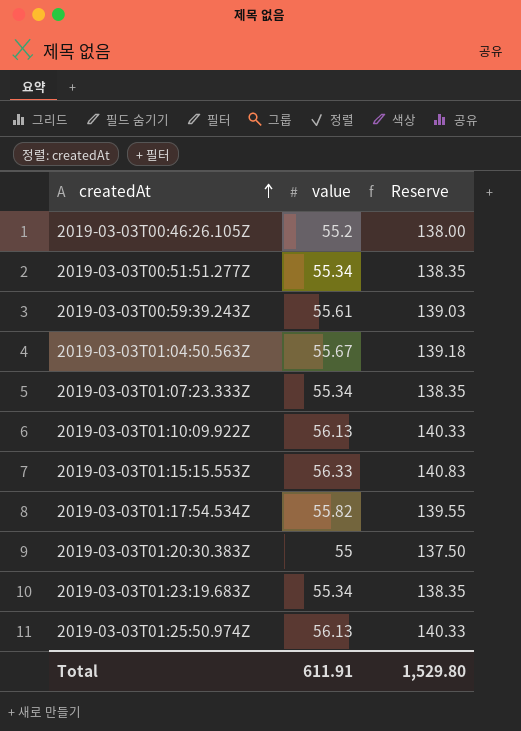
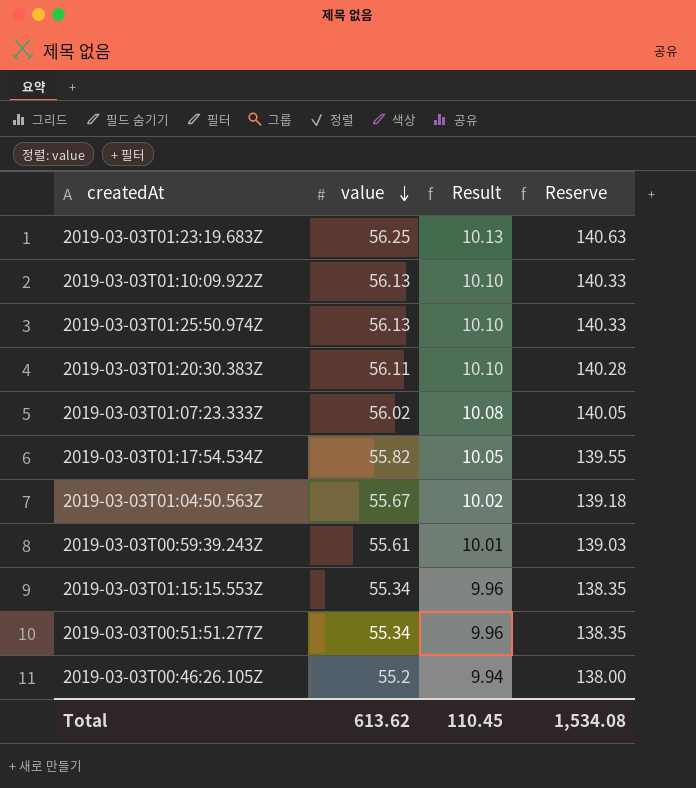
row order: createdAt ascending -> value descending
column Result | formula: none -> [value] * 0.18
2019-03-03T01:23:19.683Z | value: 55.34 -> 56.25
2019-03-03T01:23:19.683Z | Reserve: 138.35 -> 140.63
2019-03-03T01:20:30.383Z | value: 55 -> 56.11
2019-03-03T01:20:30.383Z | Reserve: 137.50 -> 140.28
2019-03-03T01:07:23.333Z | value: 55.34 -> 56.02
2019-03-03T01:07:23.333Z | Reserve: 138.35 -> 140.05
2019-03-03T01:15:15.553Z | value: 56.33 -> 55.34
2019-03-03T01:15:15.553Z | Reserve: 140.83 -> 138.35
Total | value: 611.91 -> 613.62
Total | Reserve: 1,529.80 -> 1,534.08

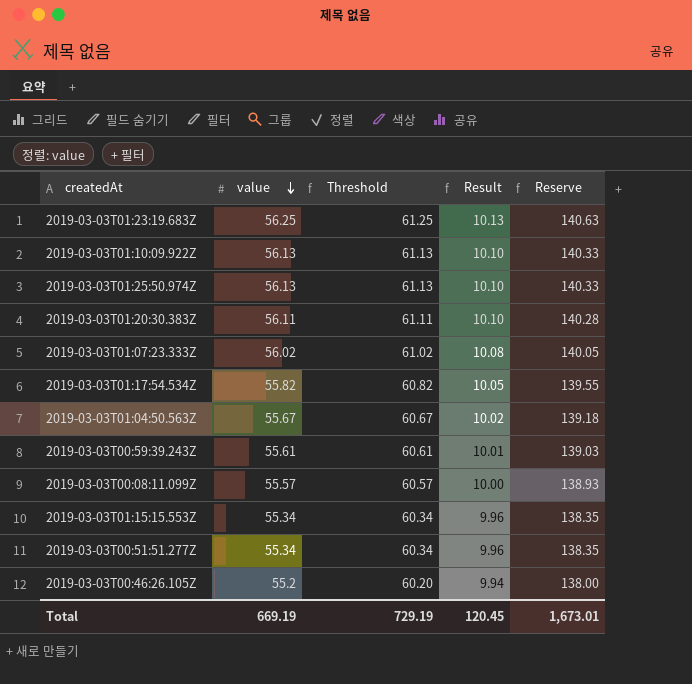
column Threshold | formula: none -> [value] + 5
row 2019-03-03T00:08:11.099Z: none -> 55.57 | 60.57 | 10.00 | 138.93
Total | value: 613.62 -> 669.19
Total | Result: 110.45 -> 120.45
Total | Reserve: 1,534.08 -> 1,673.01

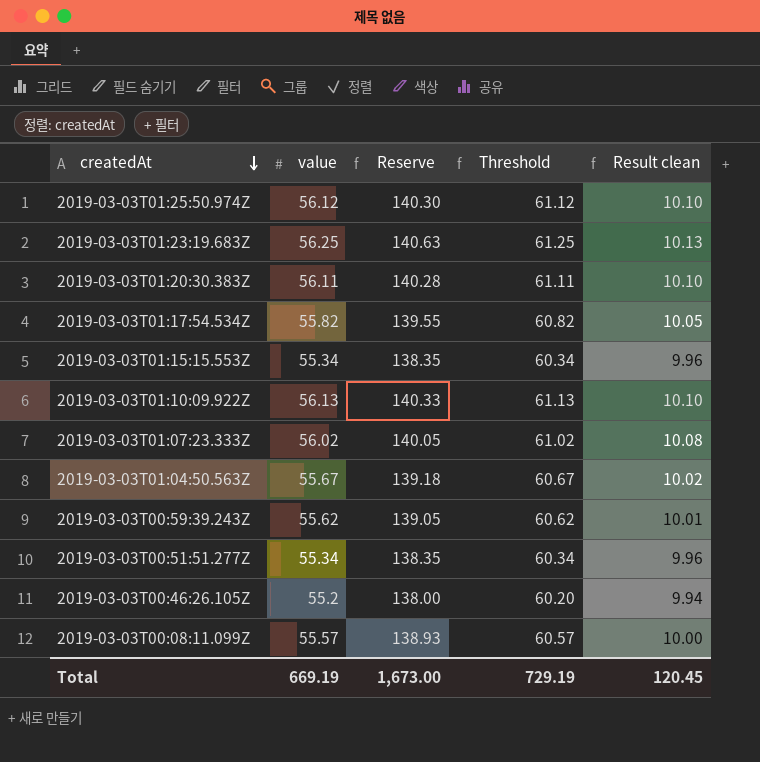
row order: value descending -> createdAt descending
column Reserve | position: 5 -> 3
column name: Result -> Result clean
2019-03-03T01:25:50.974Z | value: 56.13 -> 56.12
2019-03-03T01:25:50.974Z | Reserve: 140.33 -> 140.30
2019-03-03T01:25:50.974Z | Threshold: 61.13 -> 61.12
2019-03-03T00:59:39.243Z | value: 55.61 -> 55.62
2019-03-03T00:59:39.243Z | Reserve: 139.03 -> 139.05
2019-03-03T00:59:39.243Z | Threshold: 60.61 -> 60.62
Total | Reserve: 1,673.01 -> 1,673.00

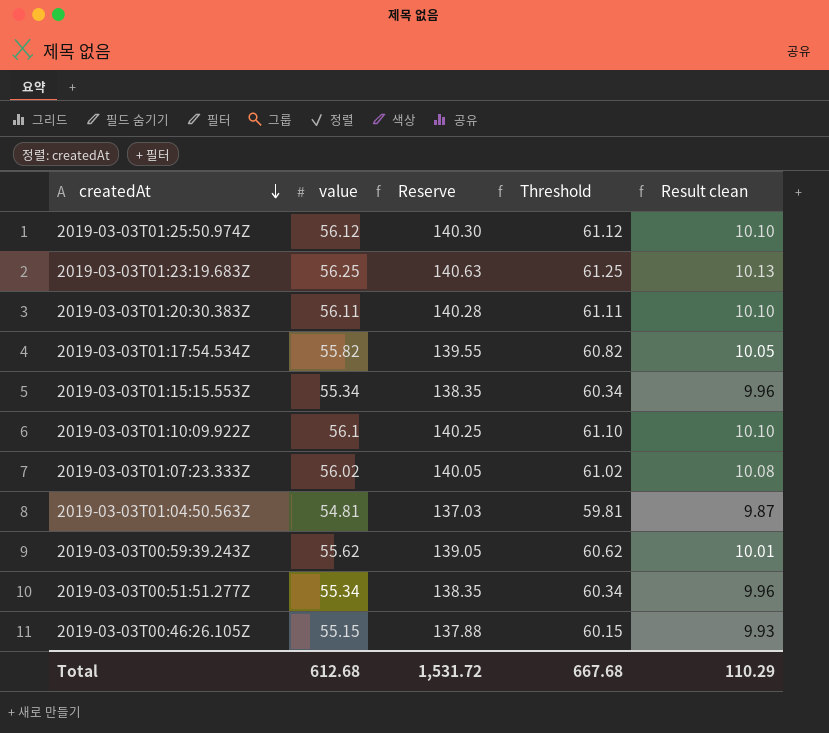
row 2019-03-03T00:08:11.099Z: 55.57 | 138.93 | 60.57 | 10.00 -> none
2019-03-03T01:10:09.922Z | value: 56.13 -> 56.1
2019-03-03T01:10:09.922Z | Reserve: 140.33 -> 140.25
2019-03-03T01:10:09.922Z | Threshold: 61.13 -> 61.10
2019-03-03T01:04:50.563Z | value: 55.67 -> 54.81
2019-03-03T01:04:50.563Z | Reserve: 139.18 -> 137.03
2019-03-03T01:04:50.563Z | Threshold: 60.67 -> 59.81
2019-03-03T01:04:50.563Z | Result clean: 10.02 -> 9.87
2019-03-03T00:46:26.105Z | value: 55.2 -> 55.15
2019-03-03T00:46:26.105Z | Reserve: 138.00 -> 137.88
2019-03-03T00:46:26.105Z | Threshold: 60.20 -> 60.15
2019-03-03T00:46:26.105Z | Result clean: 9.94 -> 9.93
Total | value: 669.19 -> 612.68
Total | Reserve: 1,673.00 -> 1,531.72
Total | Threshold: 729.19 -> 667.68
Total | Result clean: 120.45 -> 110.29

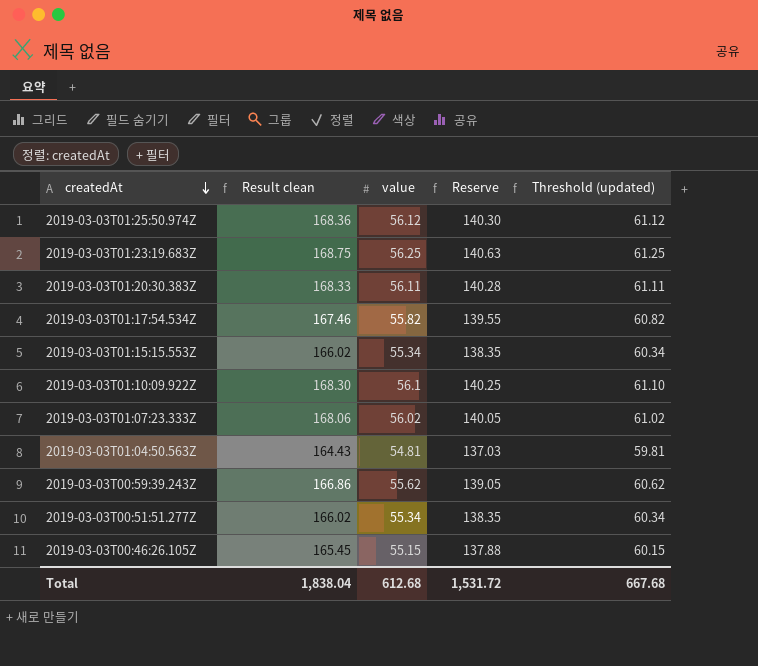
column Result clean | formula: [value] * 0.18 -> [value] * 3
column Result clean | position: 5 -> 2
column name: Threshold -> Threshold (updated)
Total | Result clean: 110.29 -> 1,838.04

